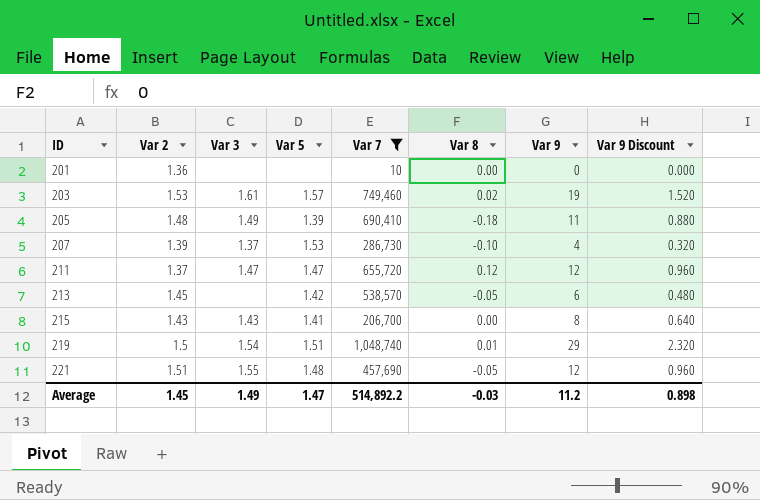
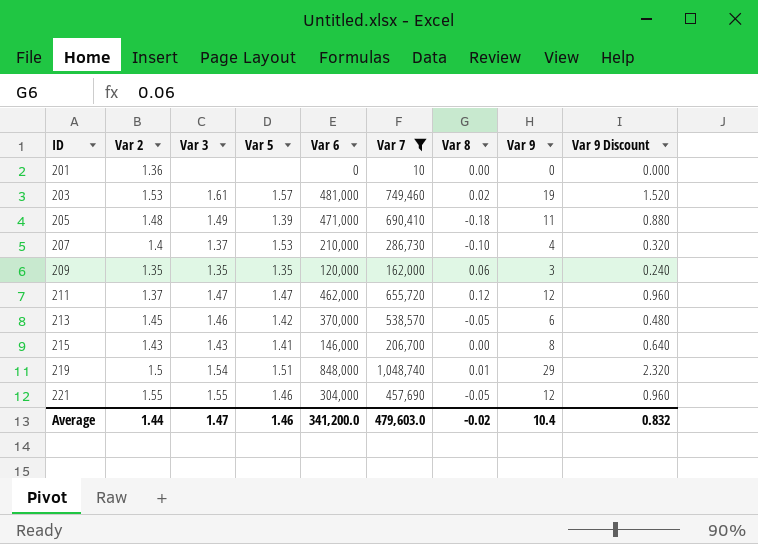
column Var 6 | position: none -> 5
207 | Var 2: 1.39 -> 1.4
row 209: none -> 1.35 | 1.35 | 1.35 | 120,000 | 162,000 | 0.06 | 3 | 0.240
213 | Var 3: none -> 1.46
221 | Var 2: 1.51 -> 1.55
221 | Var 5: 1.48 -> 1.46
Average | Var 2: 1.45 -> 1.44
Average | Var 3: 1.49 -> 1.47
Average | Var 5: 1.47 -> 1.46
Average | Var 7: 514,892.2 -> 479,603.0
Average | Var 8: -0.03 -> -0.02
Average | Var 9: 11.2 -> 10.4
Average | Var 9 Discount: 0.898 -> 0.832

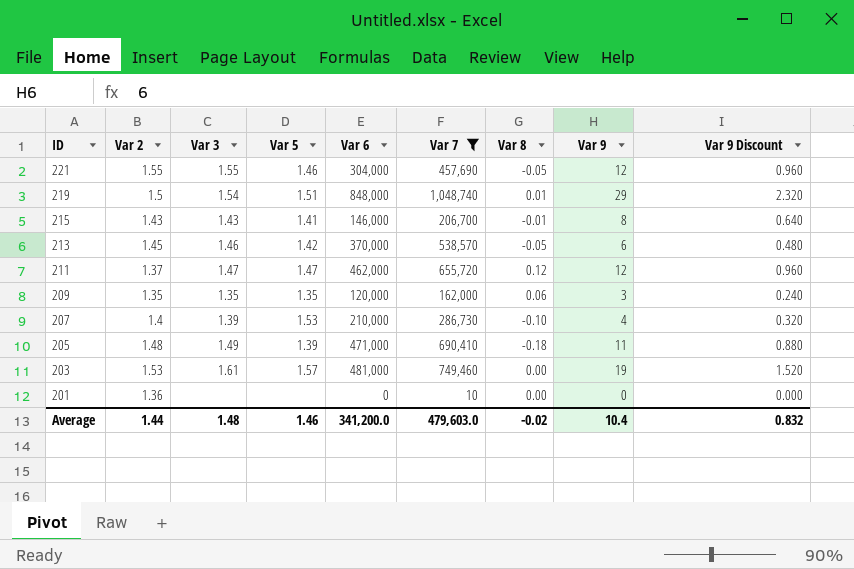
row order: ID ascending -> ID descending
215 | Var 8: 0.00 -> -0.01
207 | Var 3: 1.37 -> 1.39
203 | Var 8: 0.02 -> 0.00
Average | Var 3: 1.47 -> 1.48

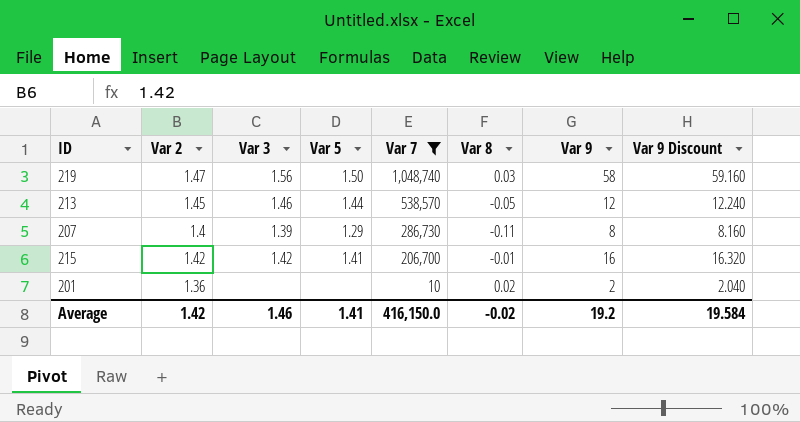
row order: ID descending -> Var 7 descending
column Var 6 | position: 5 -> none
column Var 9 Discount | formula: [Var 9] * 0.08 -> [Var 9] * 1.02
row 221: 1.55 | 1.55 | 1.46 | 304,000 | 457,690 | -0.05 | 12 | 0.960 -> none
row 211: 1.37 | 1.47 | 1.47 | 462,000 | 655,720 | 0.12 | 12 | 0.960 -> none
row 209: 1.35 | 1.35 | 1.35 | 120,000 | 162,000 | 0.06 | 3 | 0.240 -> none
row 205: 1.48 | 1.49 | 1.39 | 471,000 | 690,410 | -0.18 | 11 | 0.880 -> none
row 203: 1.53 | 1.61 | 1.57 | 481,000 | 749,460 | 0.00 | 19 | 1.520 -> none
219 | Var 2: 1.5 -> 1.47
219 | Var 3: 1.54 -> 1.56
219 | Var 5: 1.51 -> 1.50
219 | Var 8: 0.01 -> 0.03
219 | Var 9: 29 -> 58
213 | Var 5: 1.42 -> 1.44
213 | Var 9: 6 -> 12
207 | Var 5: 1.53 -> 1.29
207 | Var 8: -0.10 -> -0.11
207 | Var 9: 4 -> 8
215 | Var 2: 1.43 -> 1.42
215 | Var 3: 1.43 -> 1.42
215 | Var 9: 8 -> 16
201 | Var 8: 0.00 -> 0.02
201 | Var 9: 0 -> 2
Average | Var 2: 1.44 -> 1.42
Average | Var 3: 1.48 -> 1.46
Average | Var 5: 1.46 -> 1.41
Average | Var 7: 479,603.0 -> 416,150.0
Average | Var 9: 10.4 -> 19.2
Average | Var 9 Discount: 0.832 -> 19.584

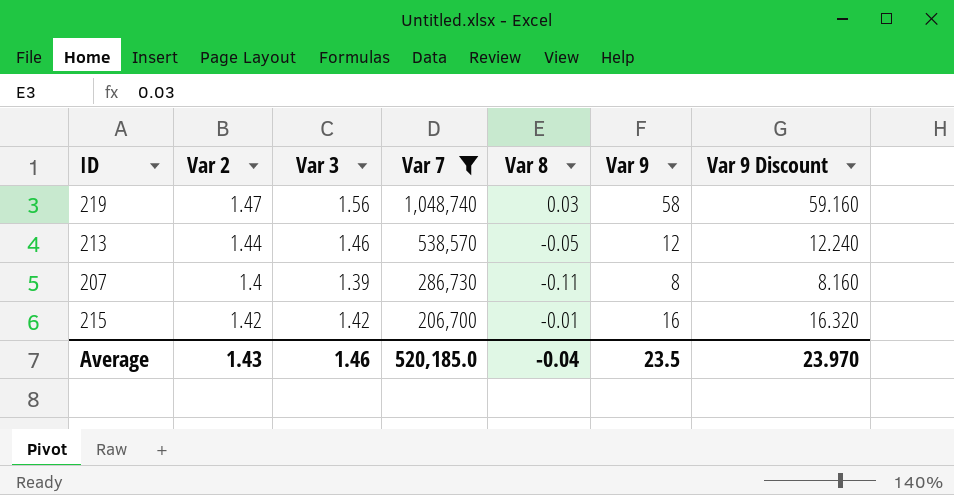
column Var 5 | position: 4 -> none
row 201: 1.36 | none | none | 10 | 0.02 | 2 | 2.040 -> none
213 | Var 2: 1.45 -> 1.44
Average | Var 2: 1.42 -> 1.43
Average | Var 7: 416,150.0 -> 520,185.0
Average | Var 8: -0.02 -> -0.04
Average | Var 9: 19.2 -> 23.5
Average | Var 9 Discount: 19.584 -> 23.970

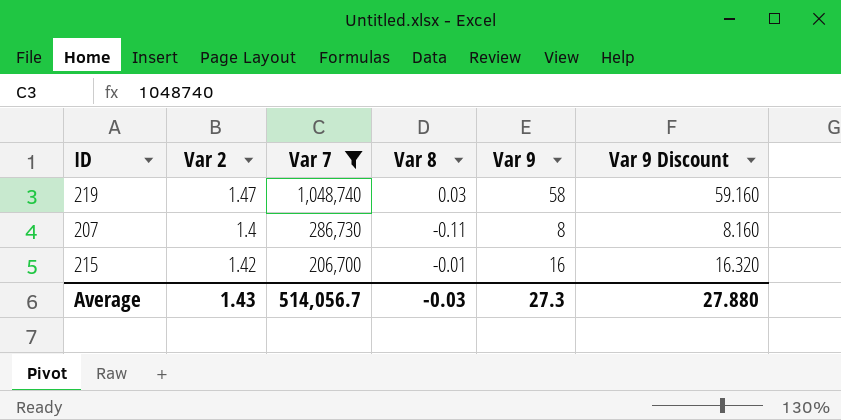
column Var 3 | position: 3 -> none
row 213: 1.44 | 1.46 | 538,570 | -0.05 | 12 | 12.240 -> none
Average | Var 7: 520,185.0 -> 514,056.7
Average | Var 8: -0.04 -> -0.03
Average | Var 9: 23.5 -> 27.3
Average | Var 9 Discount: 23.970 -> 27.880

